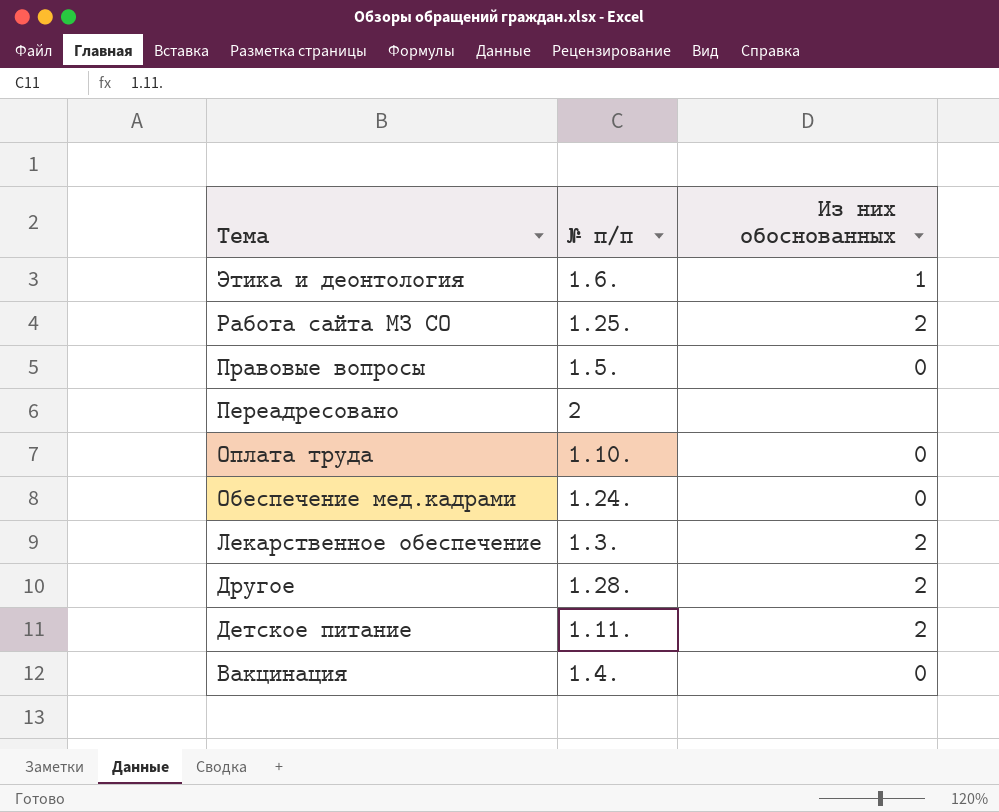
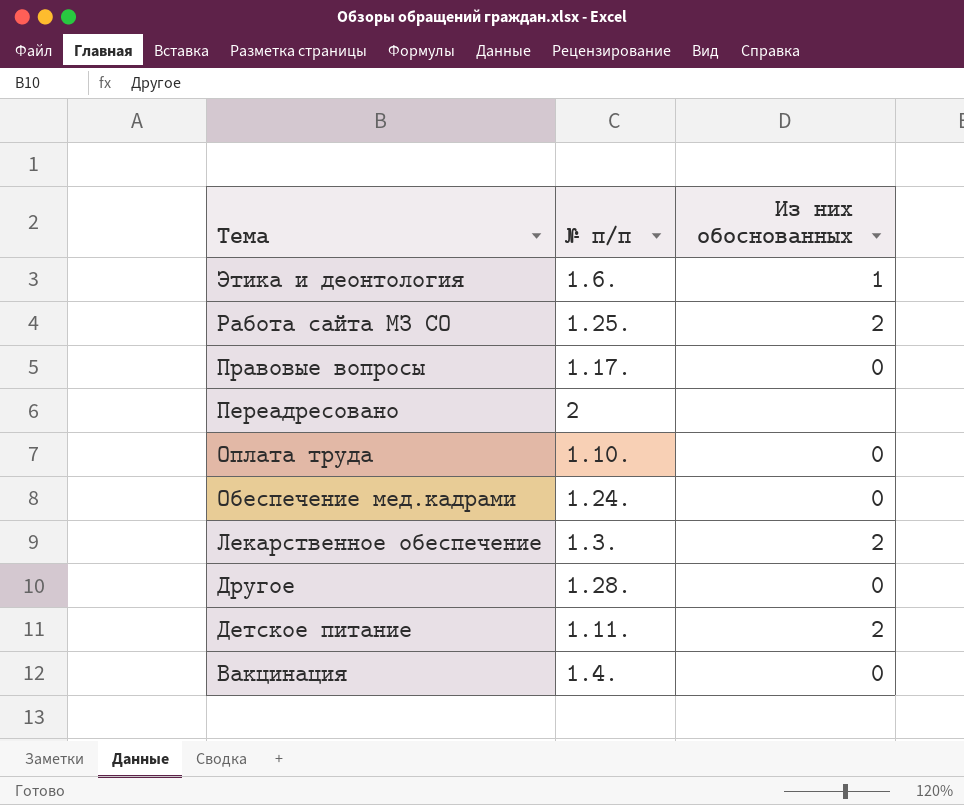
Правовые вопросы | № п/п: 1.5. -> 1.17.
Другое | Из них обоснованных: 2 -> 0

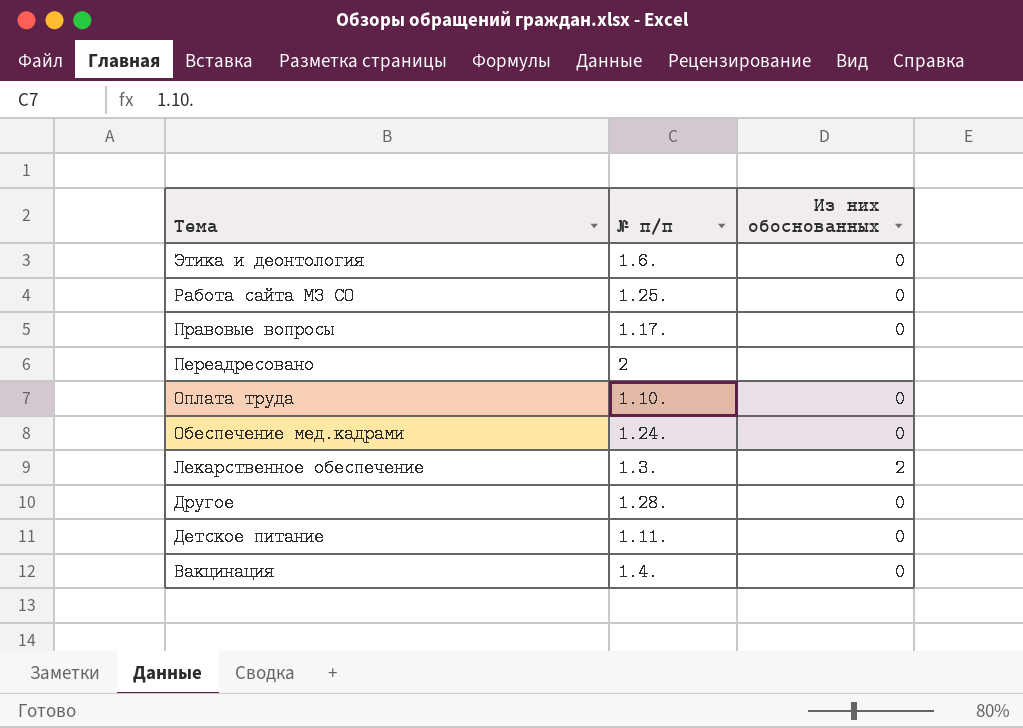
Этика и деонтология | Из них обоснованных: 1 -> 0
Работа сайта МЗ СО | Из них обоснованных: 2 -> 0
Детское питание | Из них обоснованных: 2 -> 0

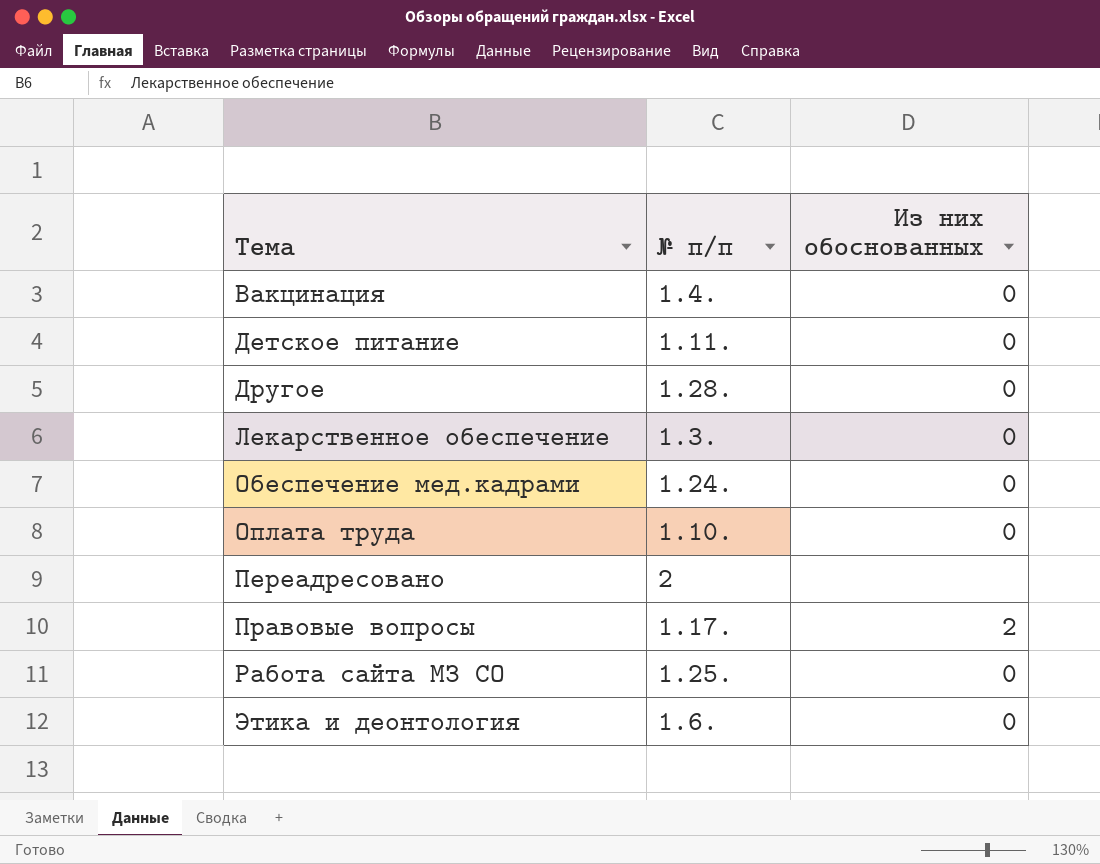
row order: Тема descending -> Тема ascending
Лекарственное обеспечение | Из них обоснованных: 2 -> 0
Правовые вопросы | Из них обоснованных: 0 -> 2

